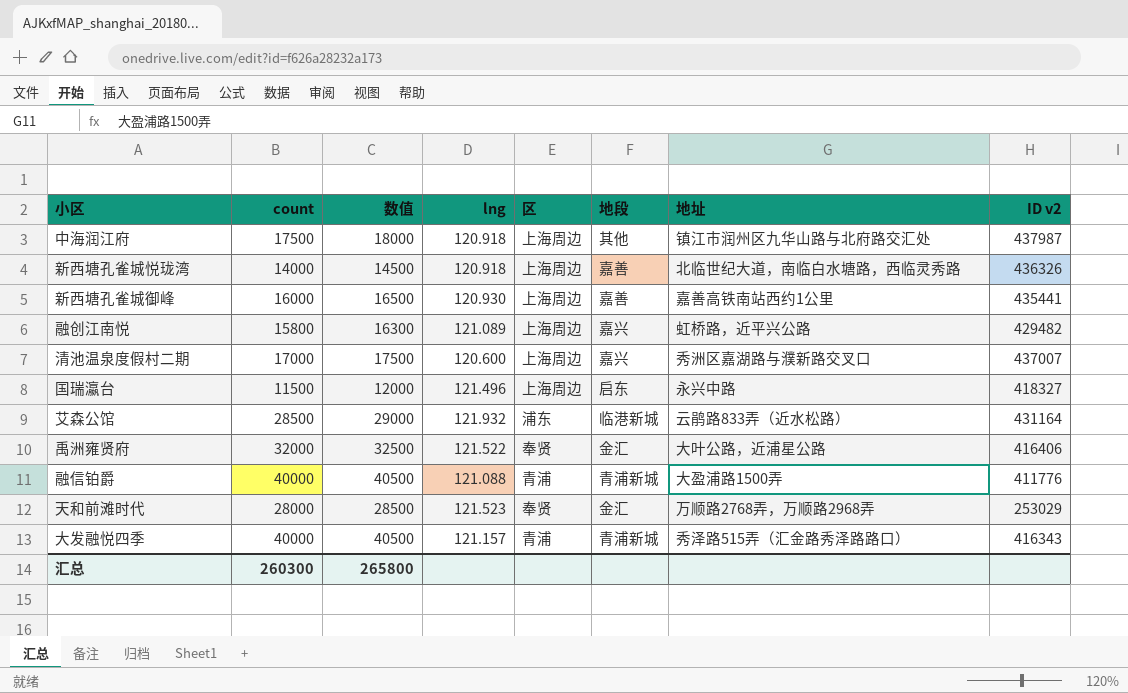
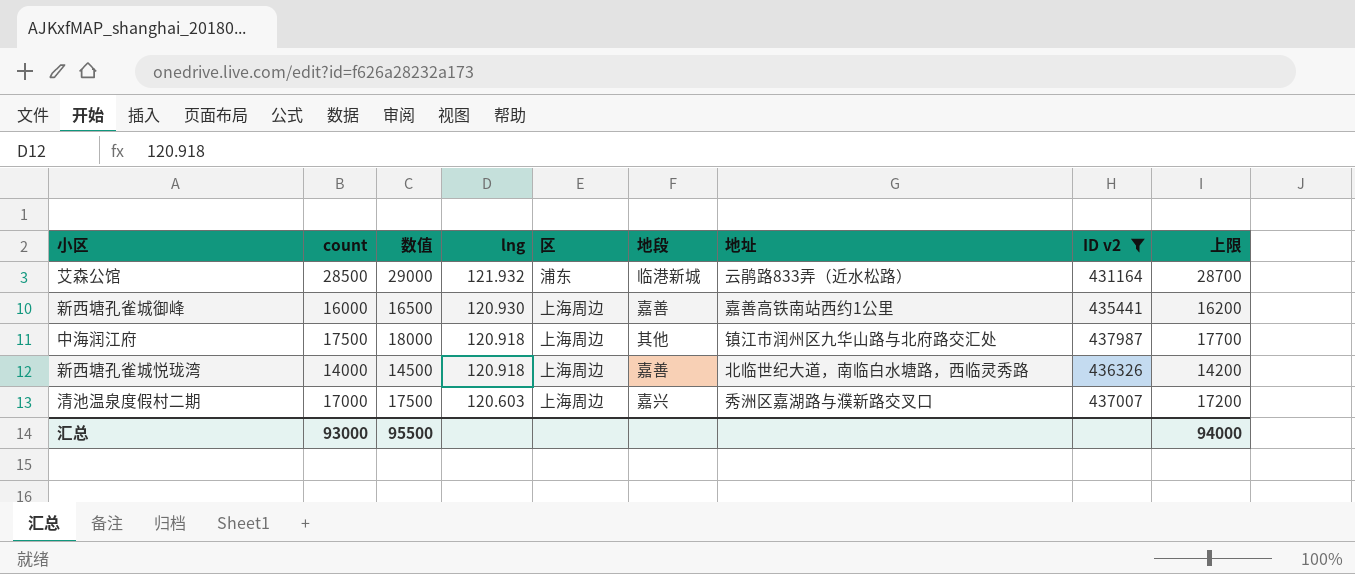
filter: none -> ID v2 >= 431164
row order: none -> lng descending
column 上限 | formula: none -> [count] + 200
清池温泉度假村二期 | lng: 120.600 -> 120.603
汇总 | count: 260300 -> 93000
汇总 | 数值: 265800 -> 95500

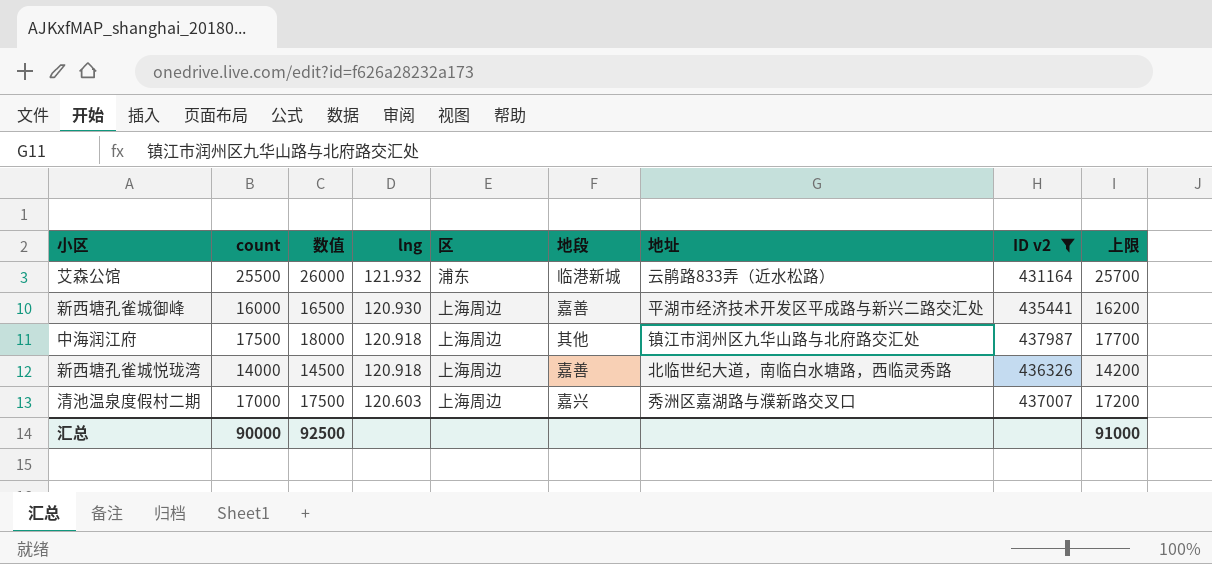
艾森公馆 | count: 28500 -> 25500
艾森公馆 | 数值: 29000 -> 26000
艾森公馆 | 上限: 28700 -> 25700
新西塘孔雀城御峰 | 地址: 嘉善高铁南站西约1公里 -> 平湖市经济技术开发区平成路与新兴二路交汇处
汇总 | count: 93000 -> 90000
汇总 | 数值: 95500 -> 92500
汇总 | 上限: 94000 -> 91000

